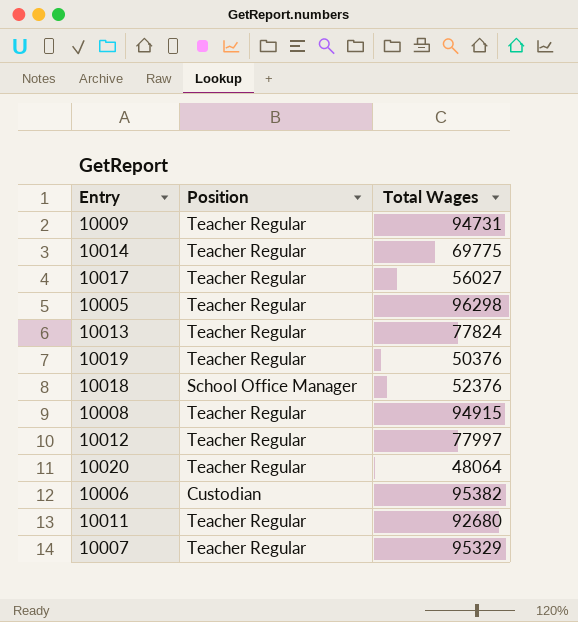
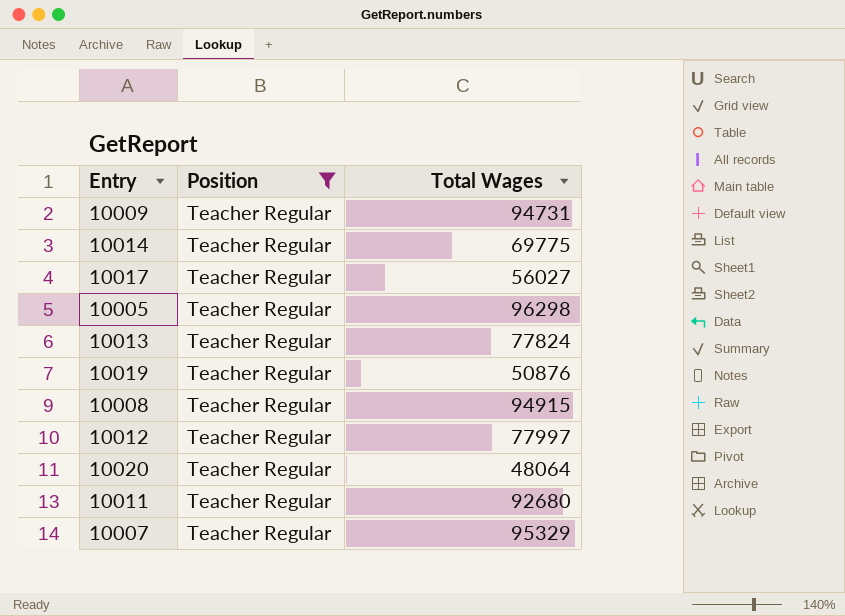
filter: none -> Position = Teacher Regular
10019 | Total Wages: 50376 -> 50876

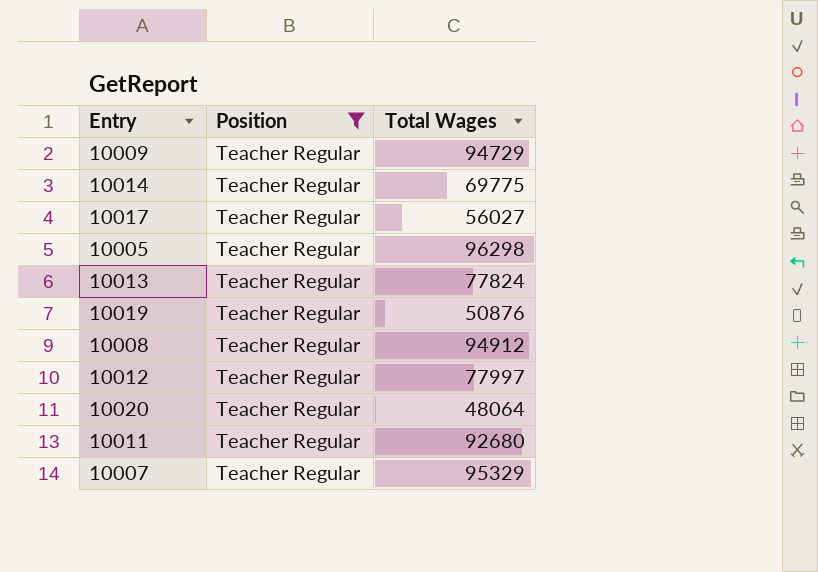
10009 | Total Wages: 94731 -> 94729
10008 | Total Wages: 94915 -> 94912

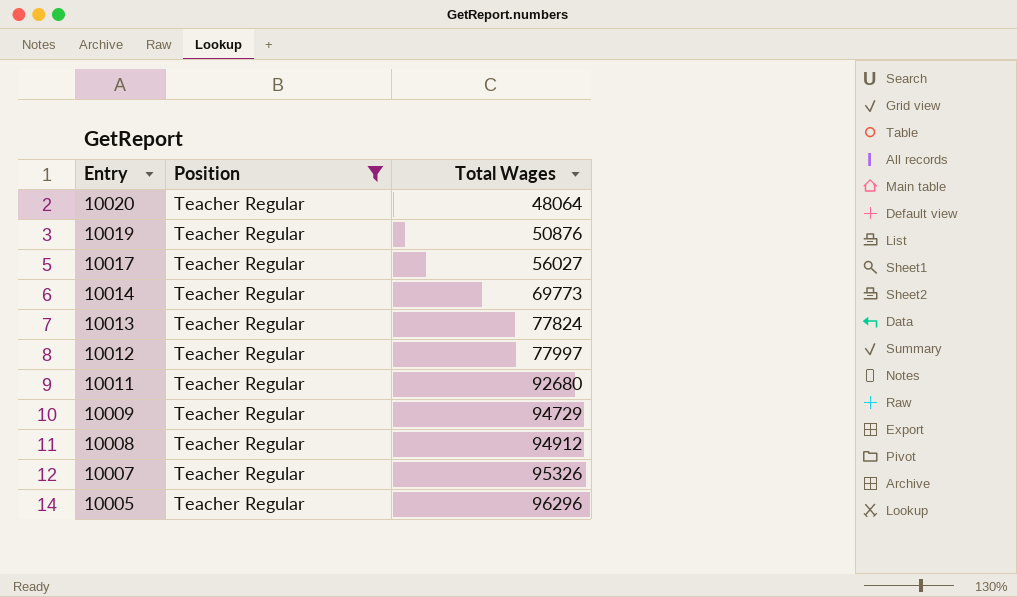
row order: none -> Entry descending
10014 | Total Wages: 69775 -> 69773
10007 | Total Wages: 95329 -> 95326
10005 | Total Wages: 96298 -> 96296

